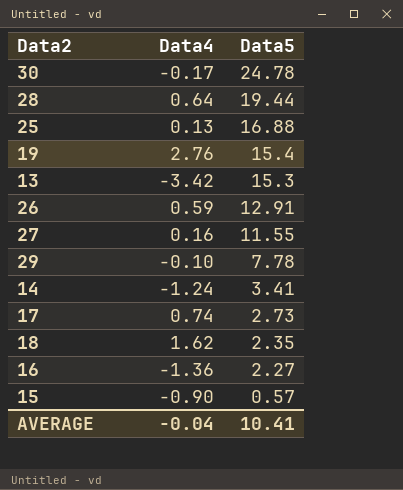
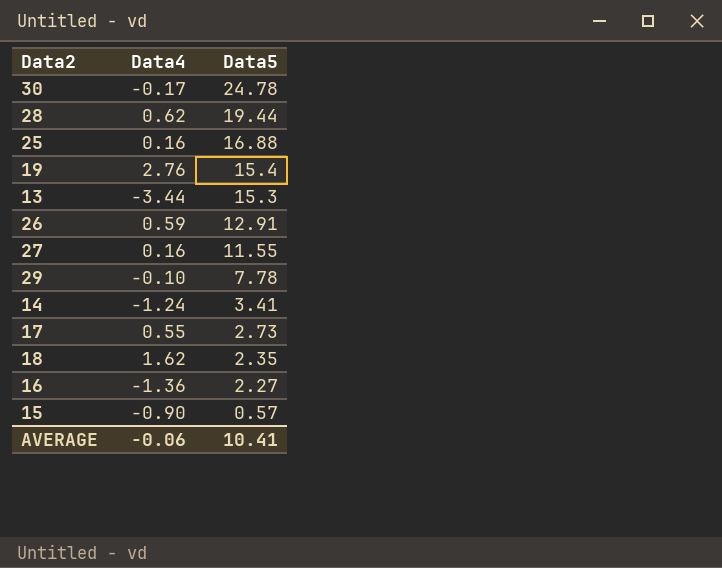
28 | Data4: 0.64 -> 0.62
25 | Data4: 0.13 -> 0.16
13 | Data4: -3.42 -> -3.44
17 | Data4: 0.74 -> 0.55
AVERAGE | Data4: -0.04 -> -0.06

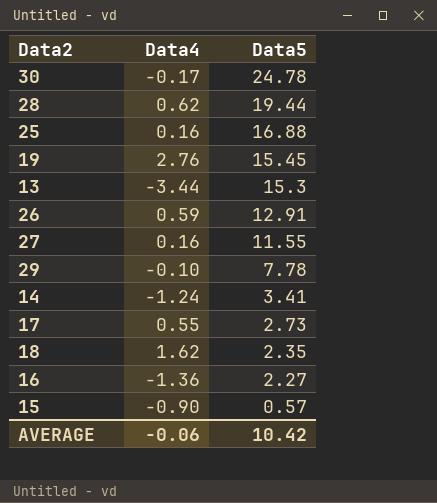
19 | Data5: 15.4 -> 15.45
AVERAGE | Data5: 10.41 -> 10.42

